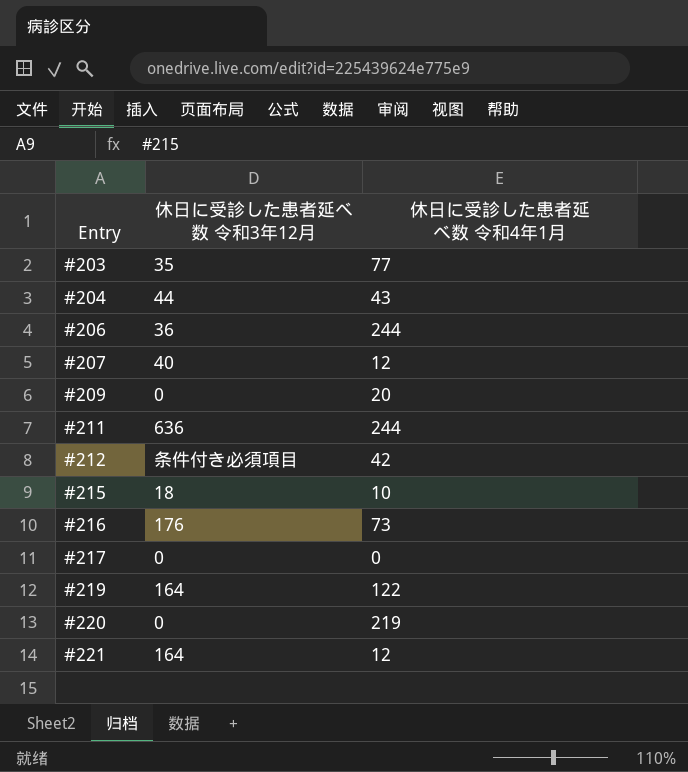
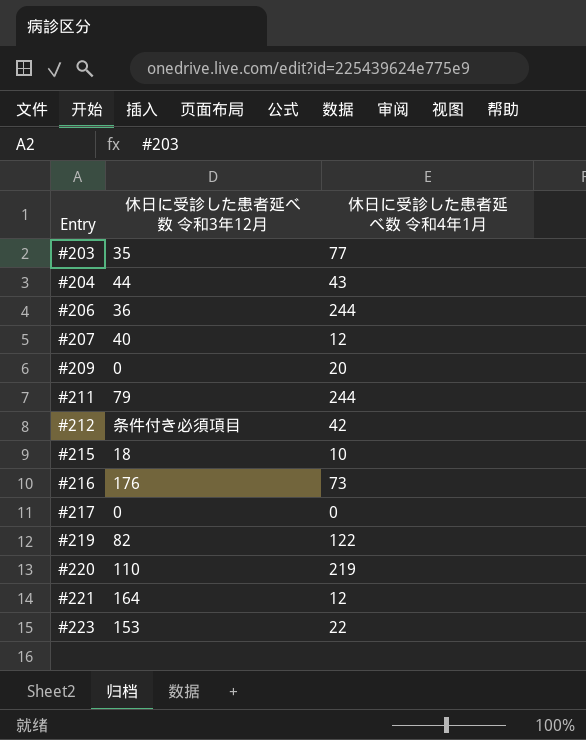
#211 | 休日に受診した患者延べ数 令和3年12月: 636 -> 79
#219 | 休日に受診した患者延べ数 令和3年12月: 164 -> 82
#220 | 休日に受診した患者延べ数 令和3年12月: 0 -> 110
row #223: none -> 153 | 22

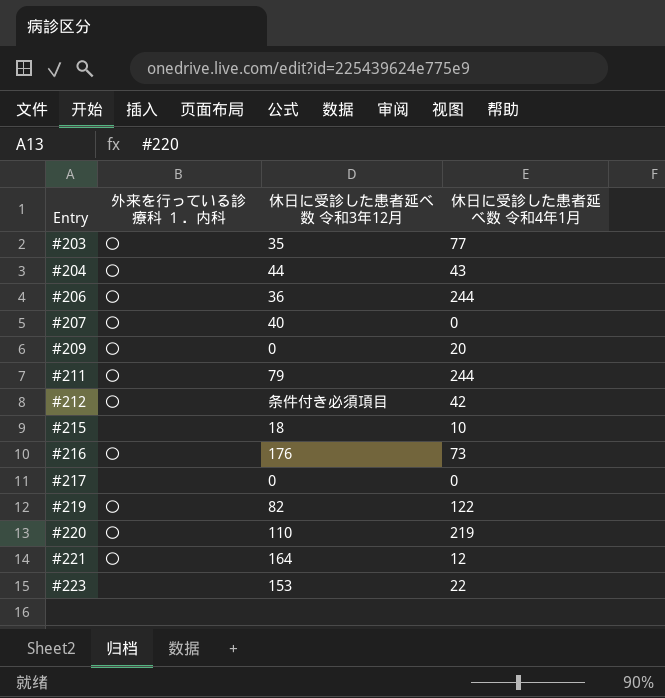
column 外来を行っている診療科 １．内科 | position: none -> 2
#207 | 休日に受診した患者延べ数 令和4年1月: 12 -> 0

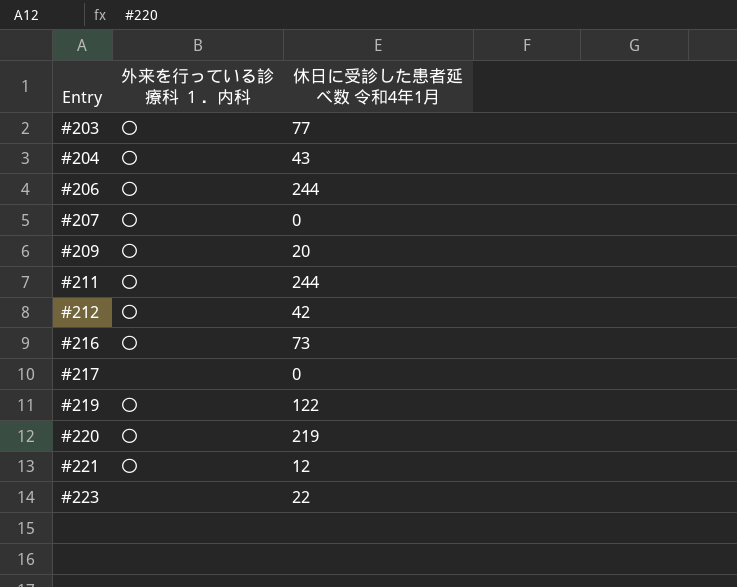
column 休日に受診した患者延べ数 令和3年12月 | position: 3 -> none
row #215: none | 18 | 10 -> none

